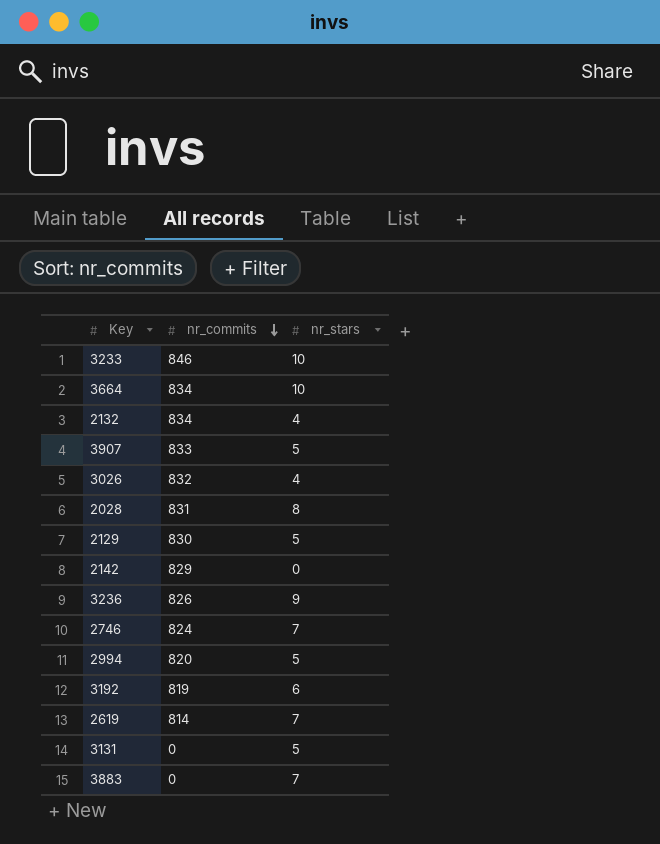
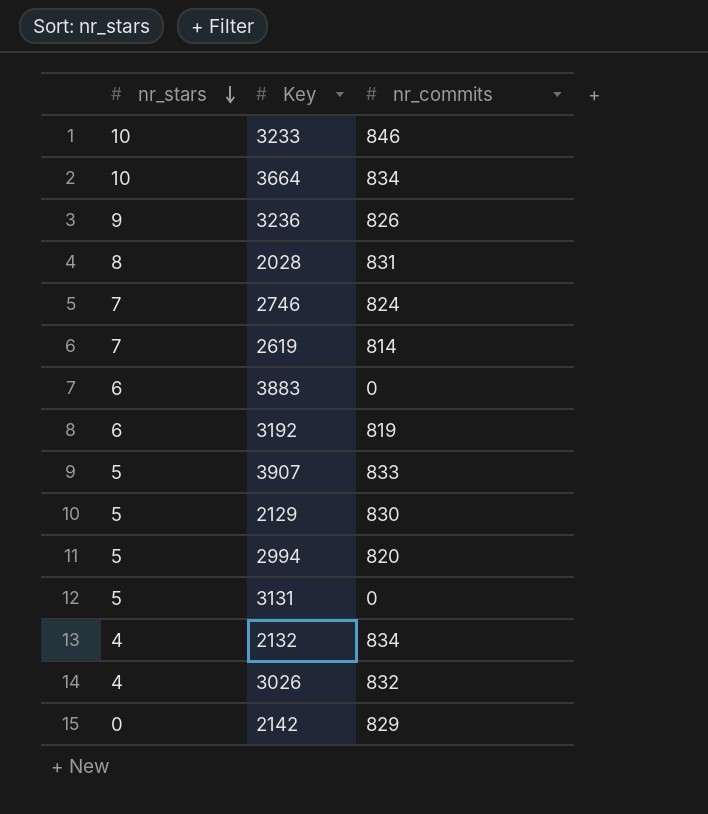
row order: nr_commits descending -> nr_stars descending
column nr_stars | position: 3 -> 1
3883 | nr_stars: 7 -> 6

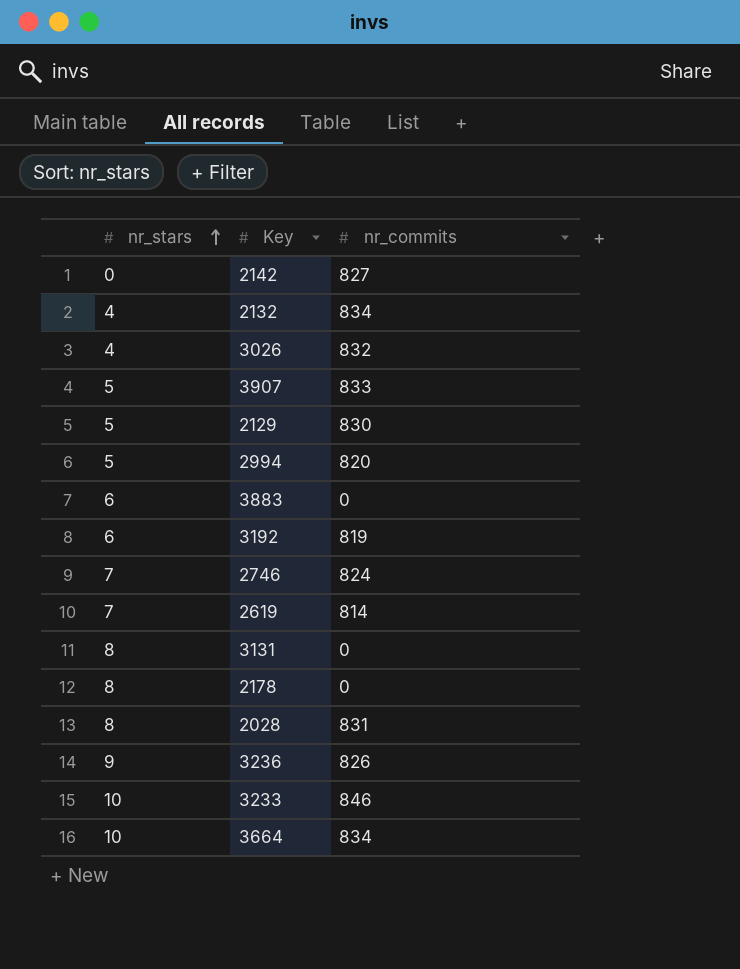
row order: nr_stars descending -> nr_stars ascending
2142 | nr_commits: 829 -> 827
3131 | nr_stars: 5 -> 8
row 2178: none -> 8 | 0

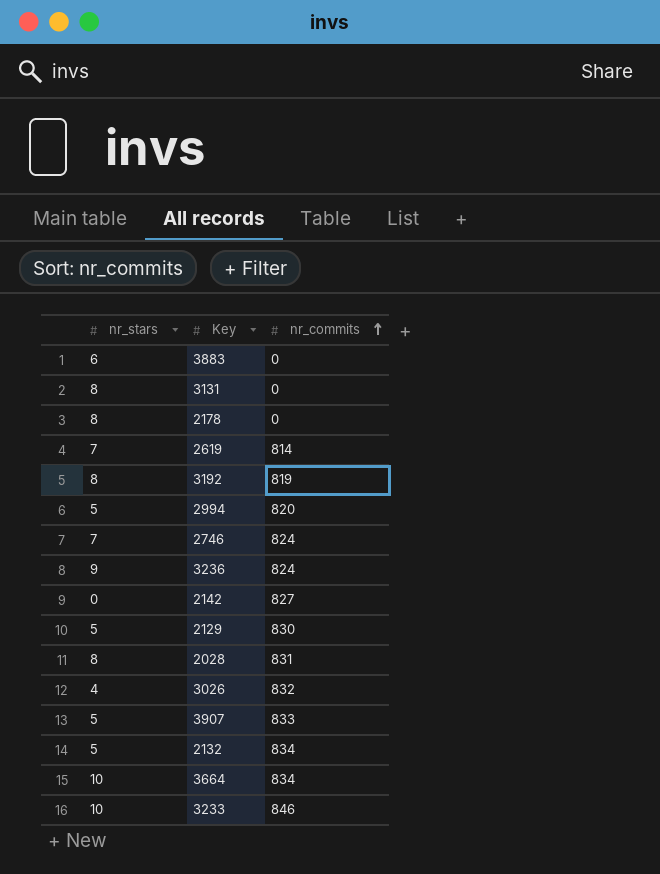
row order: nr_stars ascending -> nr_commits ascending
3192 | nr_stars: 6 -> 8
3236 | nr_commits: 826 -> 824
2132 | nr_stars: 4 -> 5

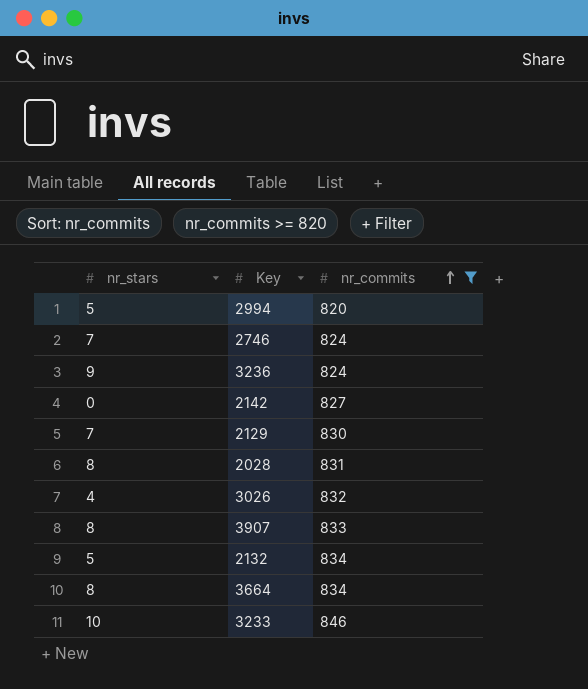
filter: none -> nr_commits >= 820
2129 | nr_stars: 5 -> 7
3907 | nr_stars: 5 -> 8
3664 | nr_stars: 10 -> 8

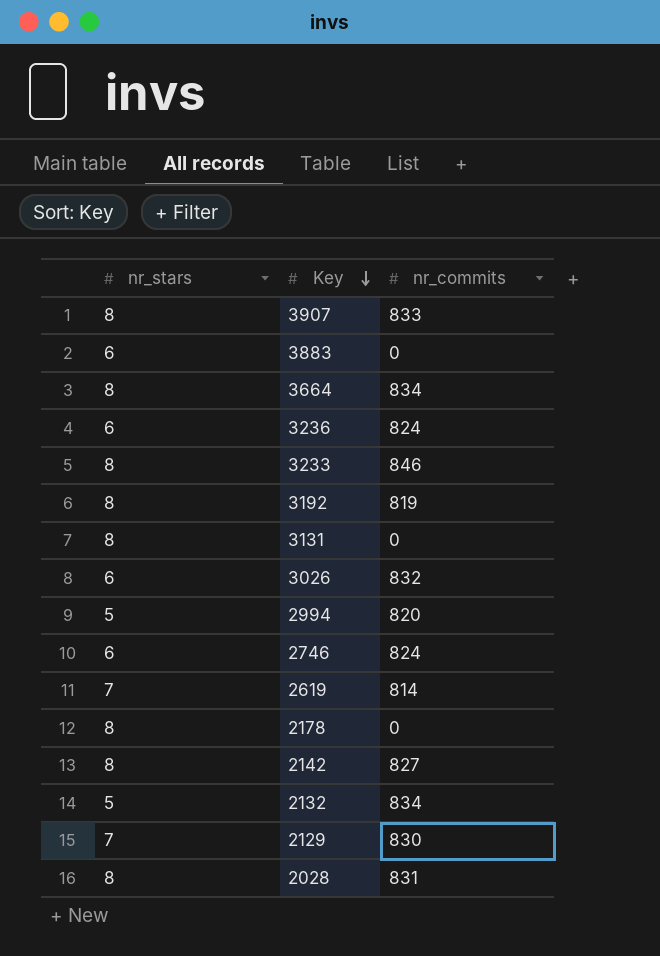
filter: nr_commits >= 820 -> none
row order: nr_commits ascending -> Key descending
3236 | nr_stars: 9 -> 6
3233 | nr_stars: 10 -> 8
3026 | nr_stars: 4 -> 6
2746 | nr_stars: 7 -> 6
2142 | nr_stars: 0 -> 8

